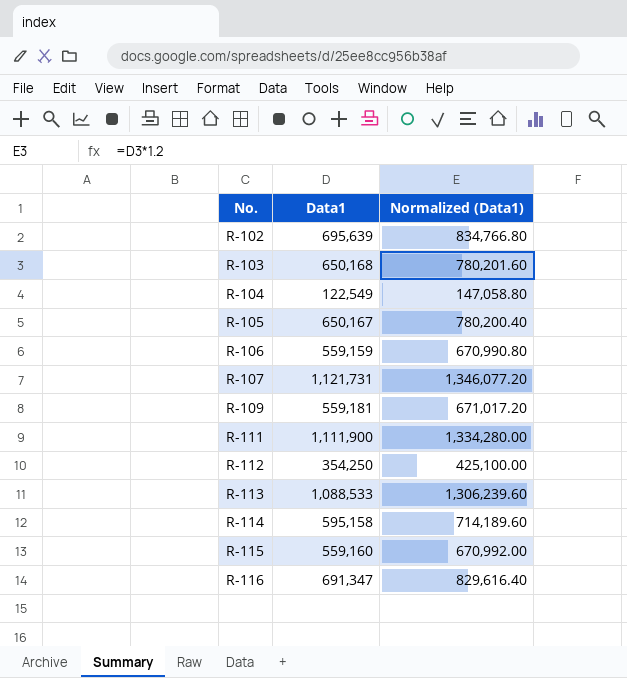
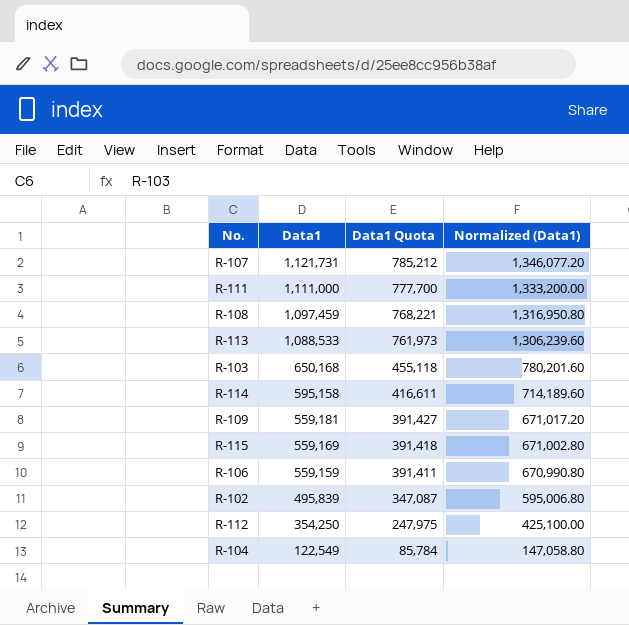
row order: No. ascending -> Data1 descending
column Data1 Quota | formula: none -> [Data1] * 0.7
row R-105: 650,167 | 780,200.40 -> none
row R-116: 691,347 | 829,616.40 -> none
R-111 | Data1: 1,111,900 -> 1,111,000
R-111 | Normalized (Data1): 1,334,280.00 -> 1,333,200.00
row R-108: none -> 1,097,459 | 768,221 | 1,316,950.80
R-115 | Data1: 559,160 -> 559,169
R-115 | Normalized (Data1): 670,992.00 -> 671,002.80
R-102 | Data1: 695,639 -> 495,839
R-102 | Normalized (Data1): 834,766.80 -> 595,006.80

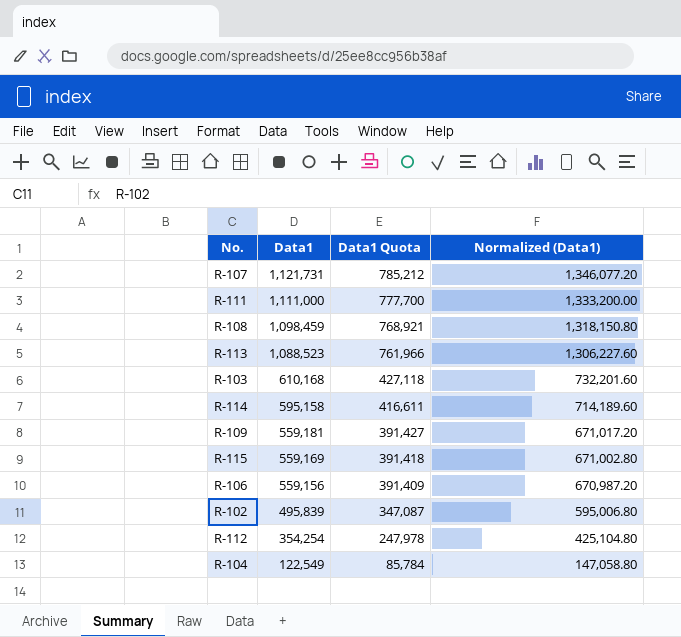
R-108 | Data1: 1,097,459 -> 1,098,459
R-108 | Data1 Quota: 768,221 -> 768,921
R-108 | Normalized (Data1): 1,316,950.80 -> 1,318,150.80
R-113 | Data1: 1,088,533 -> 1,088,523
R-113 | Data1 Quota: 761,973 -> 761,966
R-113 | Normalized (Data1): 1,306,239.60 -> 1,306,227.60
R-103 | Data1: 650,168 -> 610,168
R-103 | Data1 Quota: 455,118 -> 427,118
R-103 | Normalized (Data1): 780,201.60 -> 732,201.60
R-106 | Data1: 559,159 -> 559,156
R-106 | Data1 Quota: 391,411 -> 391,409
R-106 | Normalized (Data1): 670,990.80 -> 670,987.20
R-112 | Data1: 354,250 -> 354,254
R-112 | Data1 Quota: 247,975 -> 247,978
R-112 | Normalized (Data1): 425,100.00 -> 425,104.80

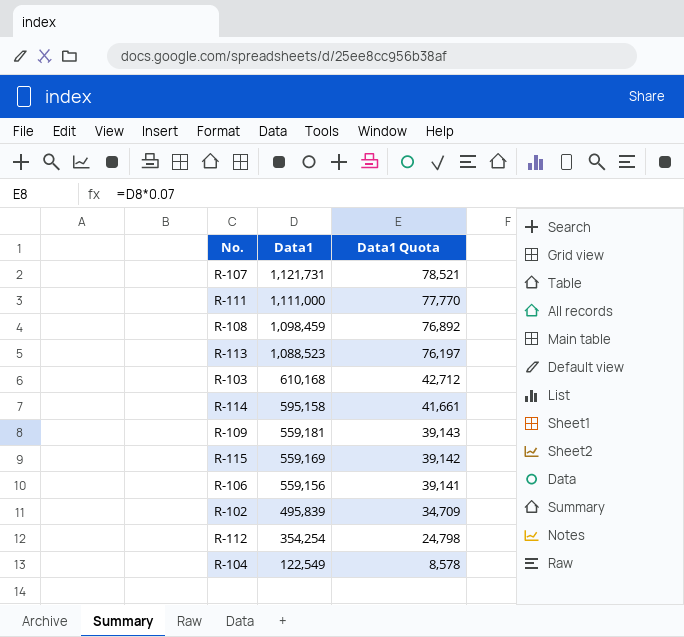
column Normalized (Data1) | formula: [Data1] * 1.2 -> none
column Data1 Quota | formula: [Data1] * 0.7 -> [Data1] * 0.07

